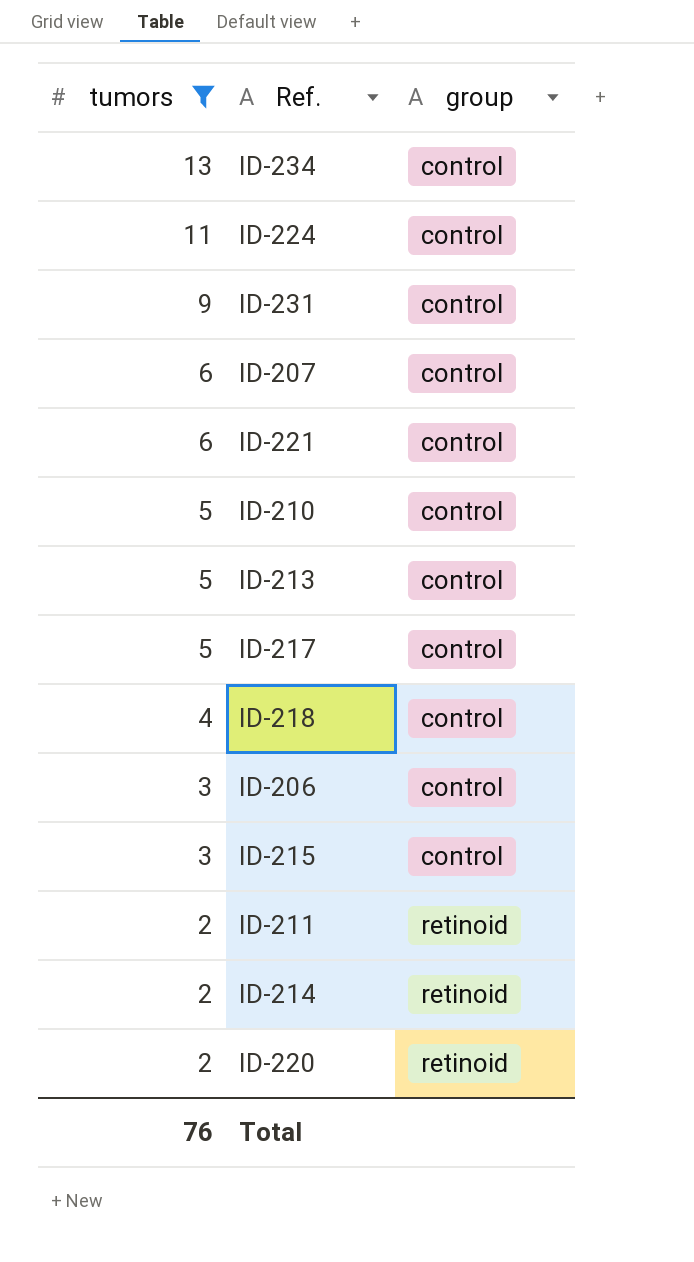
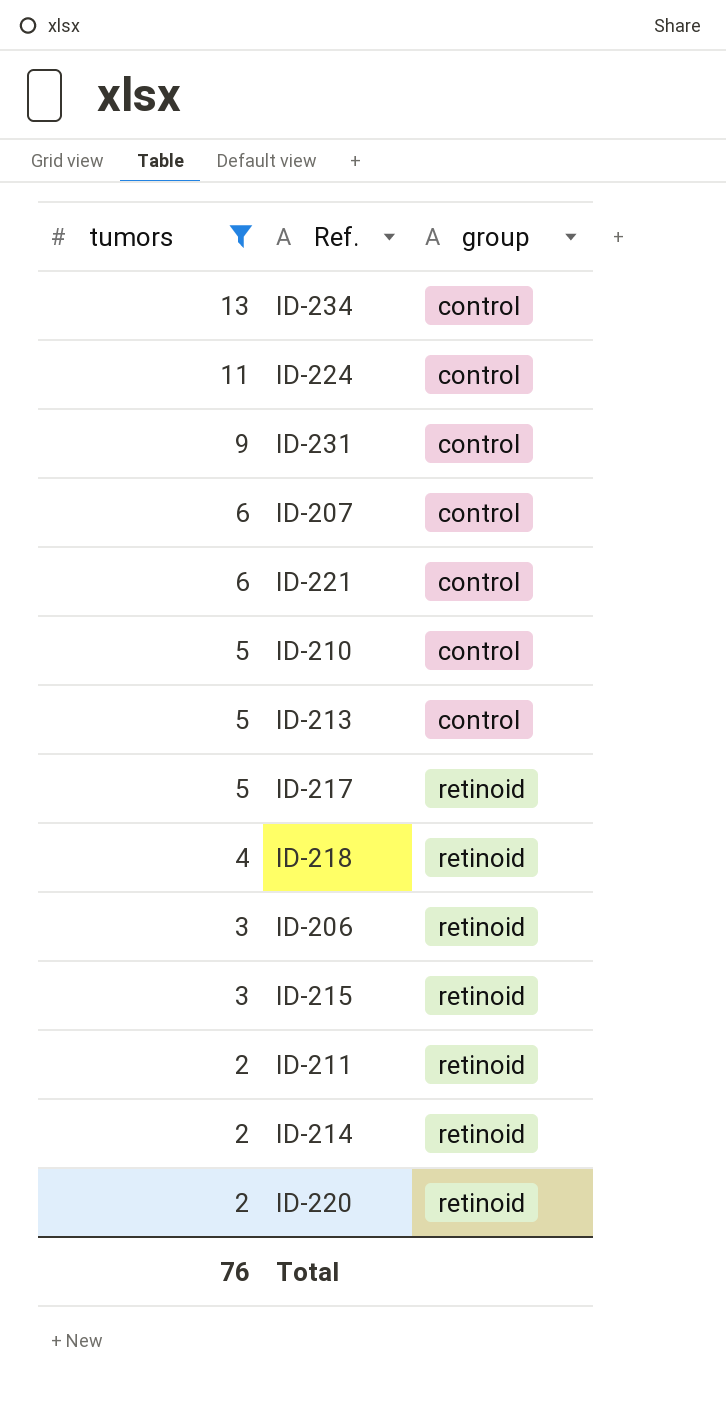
ID-217 | group: control -> retinoid
ID-218 | group: control -> retinoid
ID-206 | group: control -> retinoid
ID-215 | group: control -> retinoid

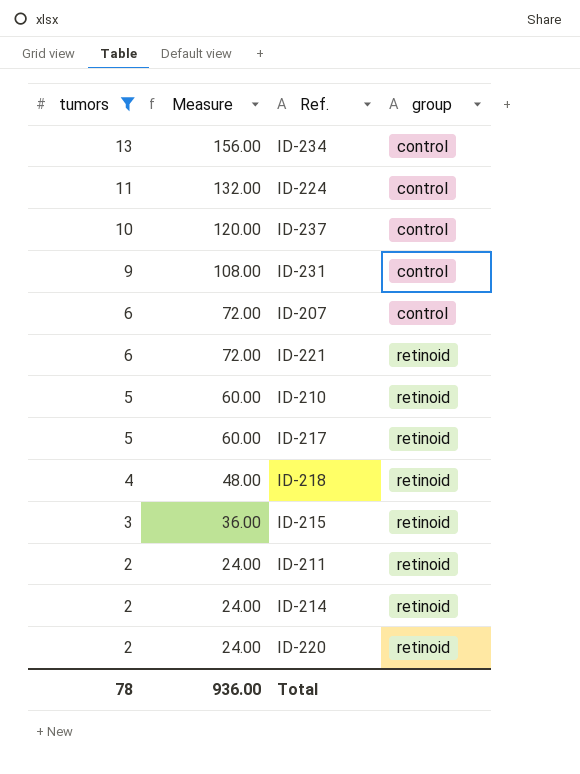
column Measure | formula: none -> [tumors] * 12
row ID-213: 5 | control -> none
row ID-206: 3 | retinoid -> none
row ID-237: none -> 10 | 120.00 | control
ID-221 | group: control -> retinoid
ID-210 | group: control -> retinoid
Total | tumors: 76 -> 78

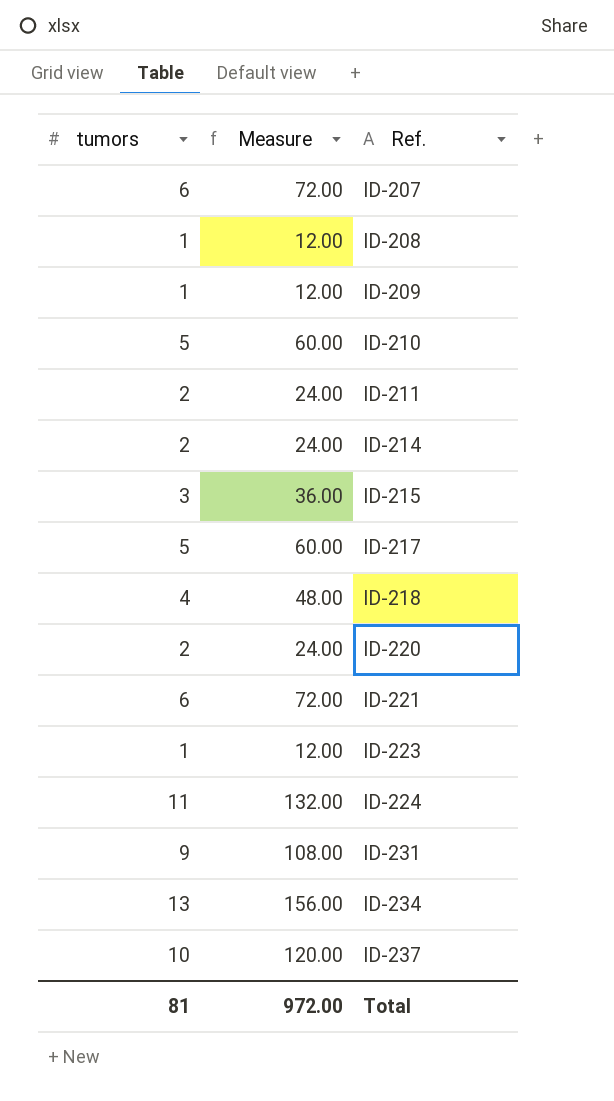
filter: tumors != 1 -> none
row order: tumors descending -> Ref. ascending
column group | position: 4 -> none
Total | tumors: 78 -> 81
Total | Measure: 936.00 -> 972.00

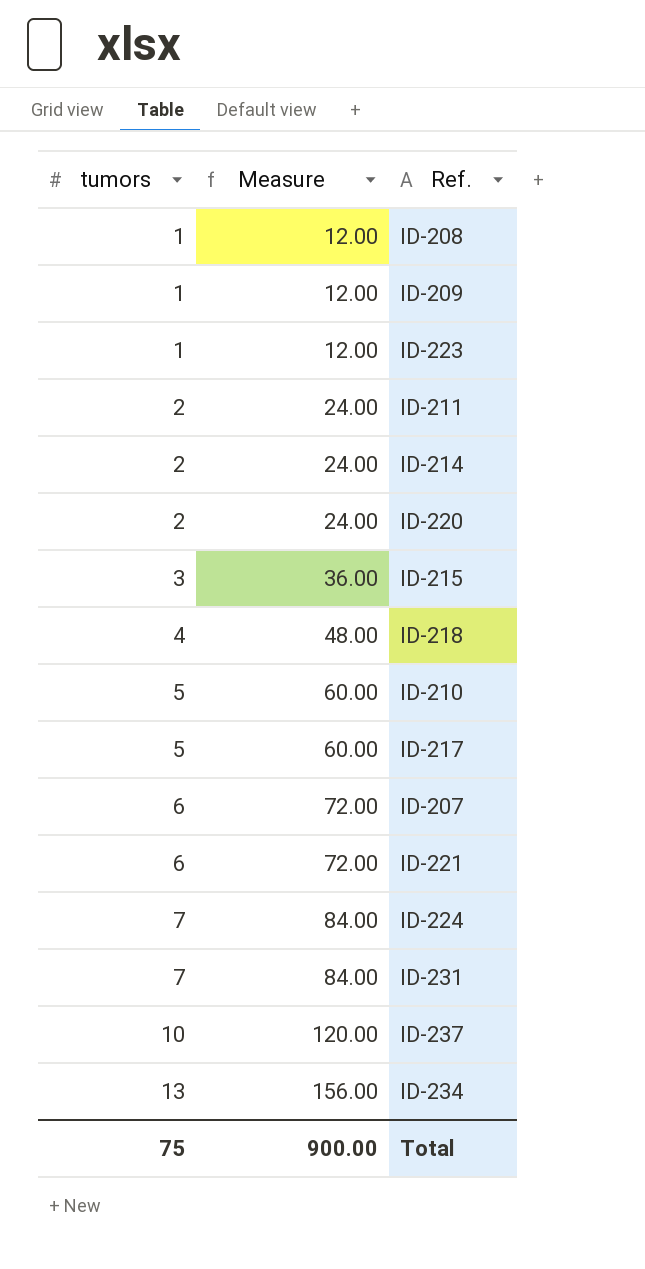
row order: Ref. ascending -> tumors ascending
ID-224 | tumors: 11 -> 7
ID-224 | Measure: 132.00 -> 84.00
ID-231 | tumors: 9 -> 7
ID-231 | Measure: 108.00 -> 84.00
Total | tumors: 81 -> 75
Total | Measure: 972.00 -> 900.00

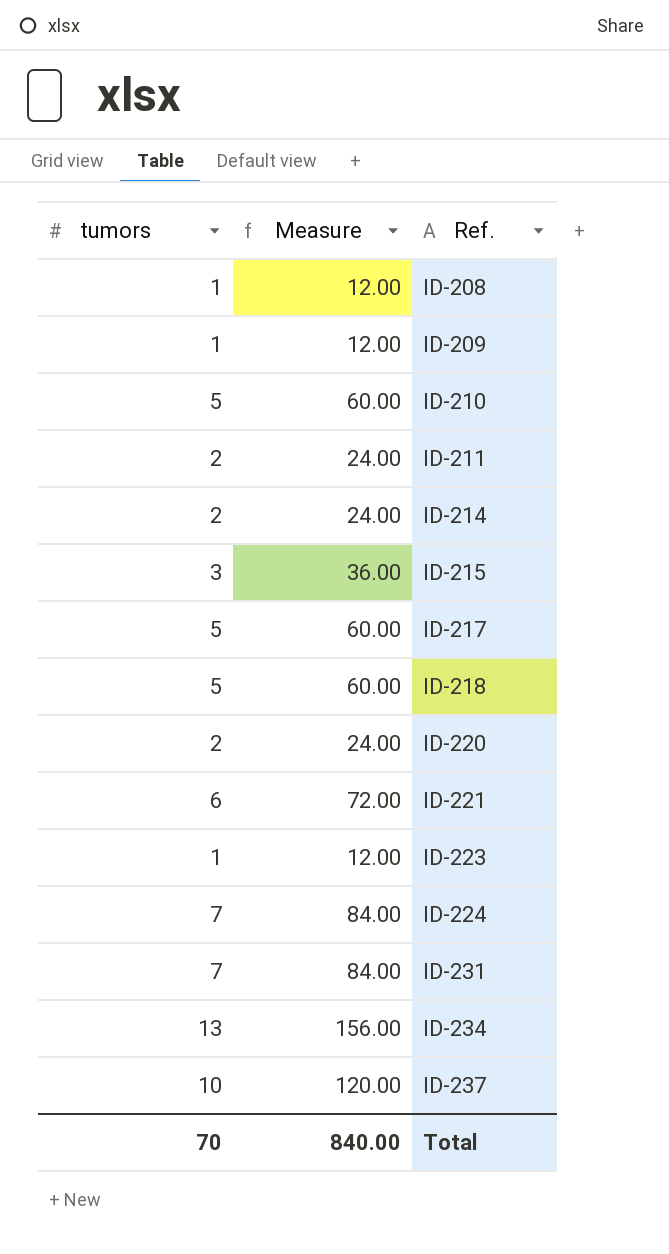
row order: tumors ascending -> Ref. ascending
row ID-207: 6 | 72.00 -> none
ID-218 | tumors: 4 -> 5
ID-218 | Measure: 48.00 -> 60.00
Total | tumors: 75 -> 70
Total | Measure: 900.00 -> 840.00

